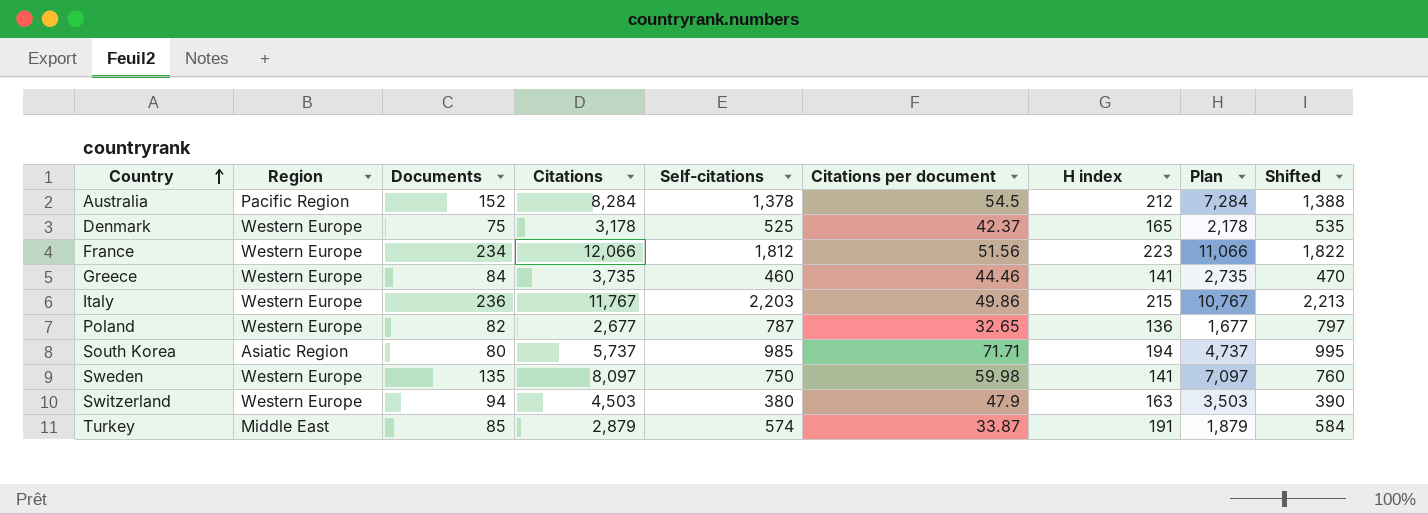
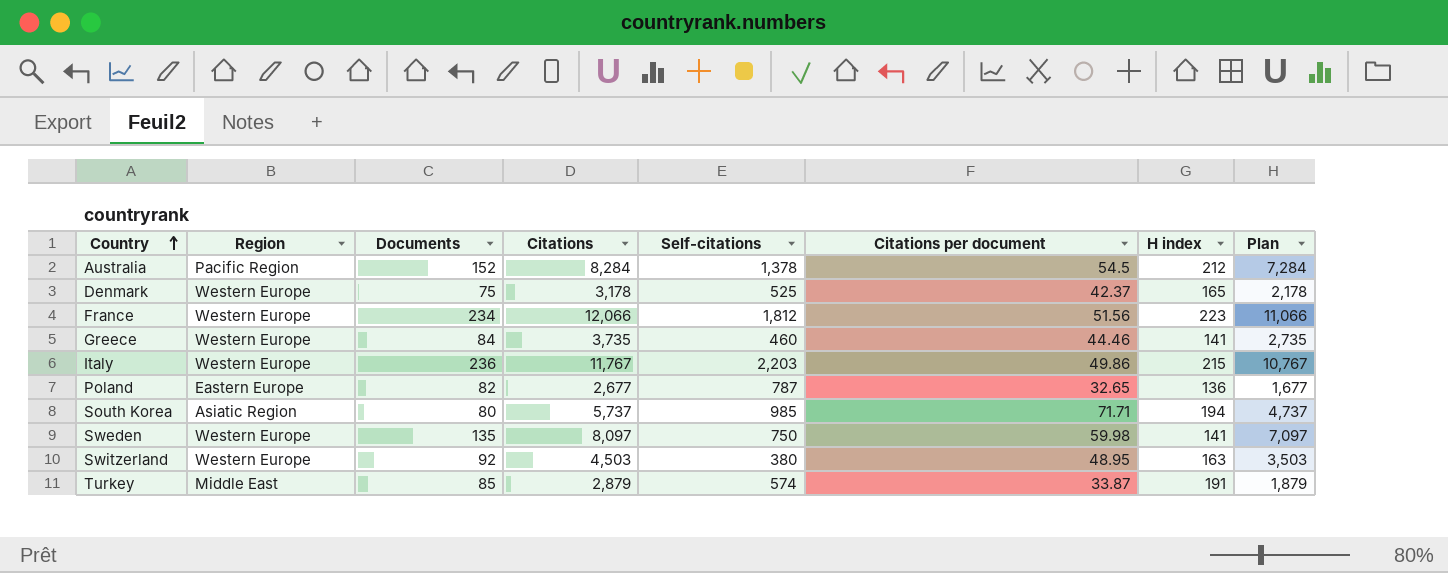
column Shifted | formula: [Self-citations] + 10 -> none
Poland | Region: Western Europe -> Eastern Europe
Switzerland | Documents: 94 -> 92
Switzerland | Citations per document: 47.9 -> 48.95

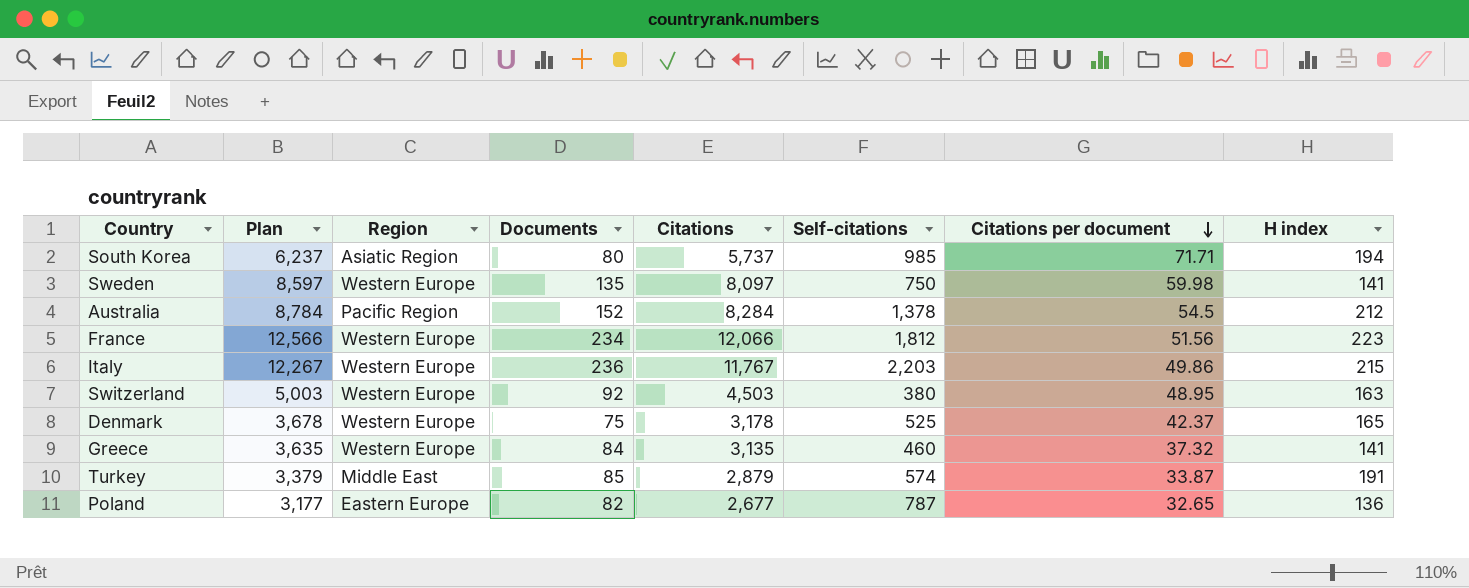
row order: Country ascending -> Citations per document descending
column Plan | formula: [Citations] - 1000 -> [Citations] + 500
column Plan | position: 8 -> 2
Greece | Citations: 3,735 -> 3,135
Greece | Citations per document: 44.46 -> 37.32

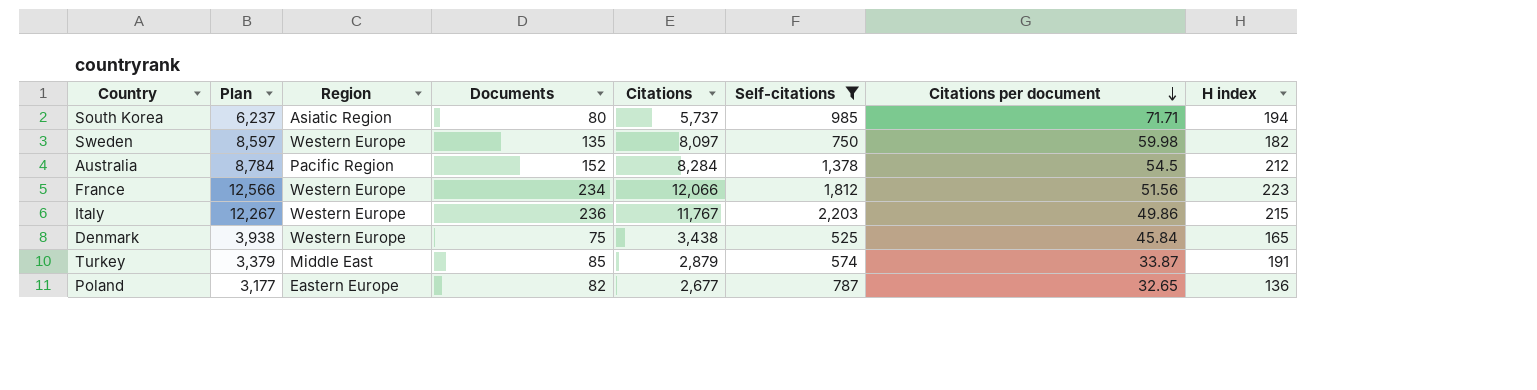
filter: none -> Self-citations >= 525
Sweden | H index: 141 -> 182
Denmark | Plan: 3,678 -> 3,938
Denmark | Citations: 3,178 -> 3,438
Denmark | Citations per document: 42.37 -> 45.84

